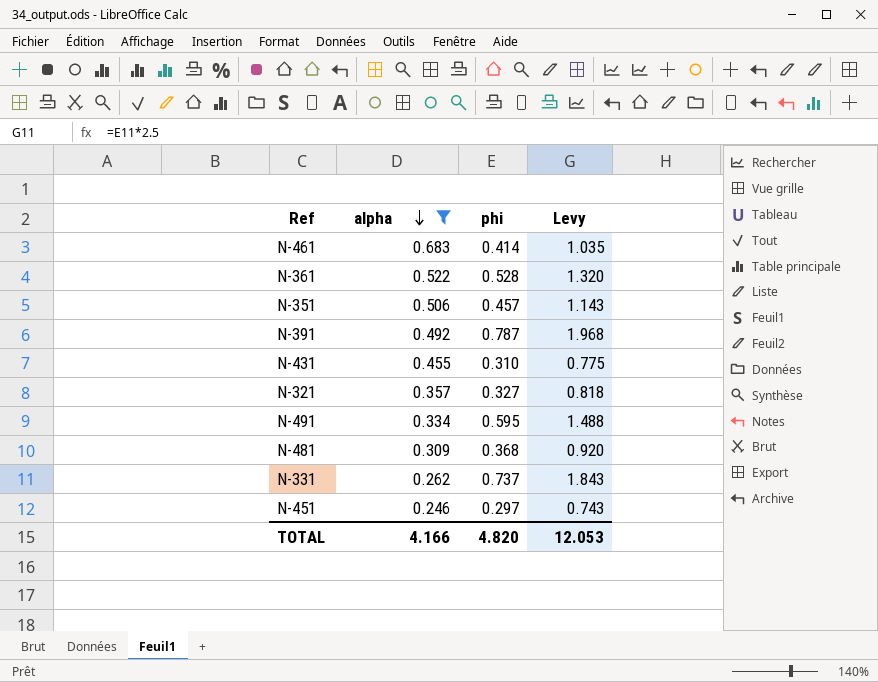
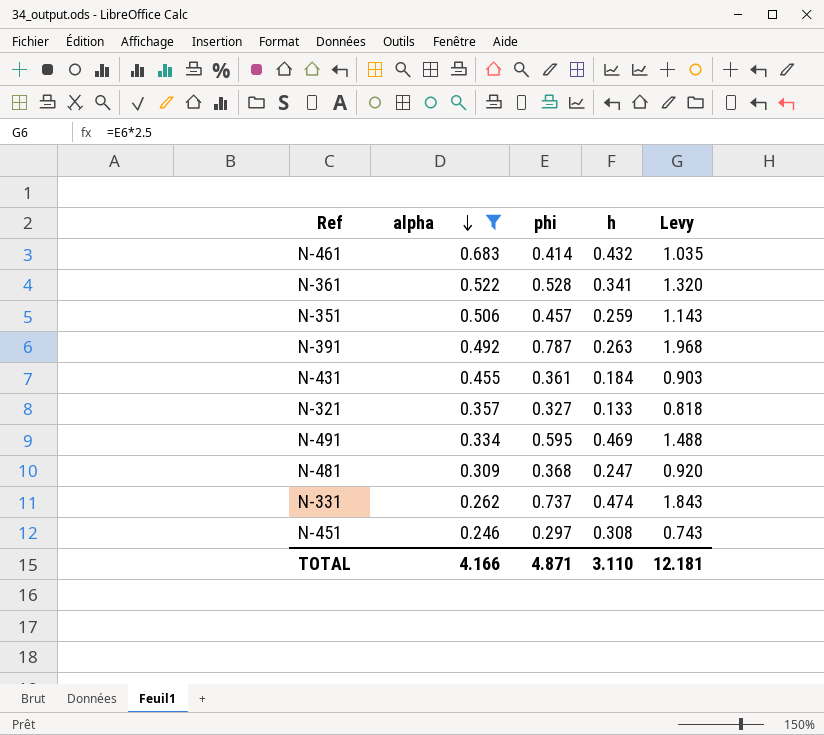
column h | position: none -> 4
N-431 | phi: 0.310 -> 0.361
N-431 | Levy: 0.775 -> 0.903
TOTAL | phi: 4.820 -> 4.871
TOTAL | Levy: 12.053 -> 12.181

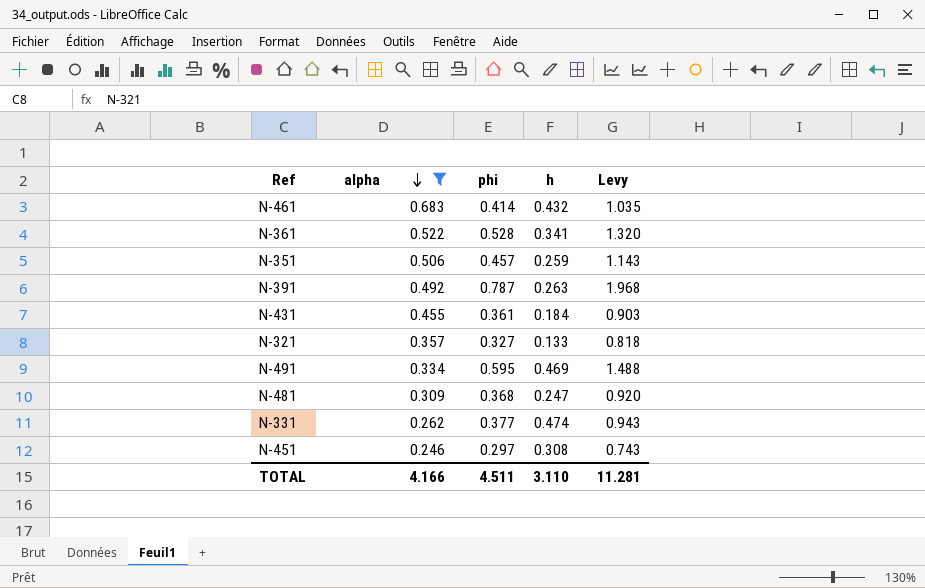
N-331 | phi: 0.737 -> 0.377
N-331 | Levy: 1.843 -> 0.943
TOTAL | phi: 4.871 -> 4.511
TOTAL | Levy: 12.181 -> 11.281

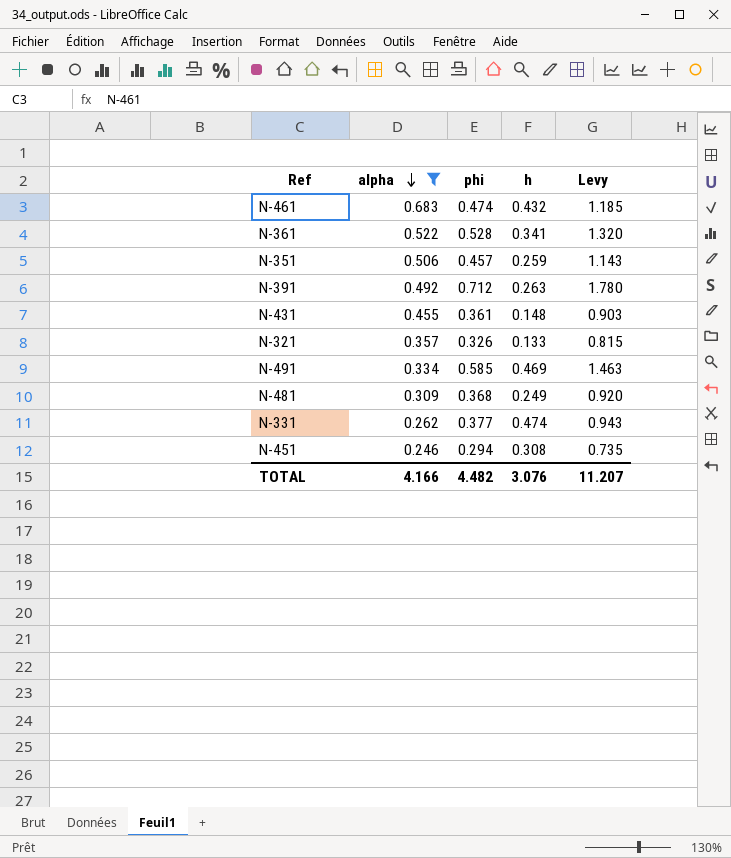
N-461 | phi: 0.414 -> 0.474
N-461 | Levy: 1.035 -> 1.185
N-391 | phi: 0.787 -> 0.712
N-391 | Levy: 1.968 -> 1.780
N-431 | h: 0.184 -> 0.148
N-321 | phi: 0.327 -> 0.326
N-321 | Levy: 0.818 -> 0.815
N-491 | phi: 0.595 -> 0.585
N-491 | Levy: 1.488 -> 1.463
N-481 | h: 0.247 -> 0.249
N-451 | phi: 0.297 -> 0.294
N-451 | Levy: 0.743 -> 0.735
TOTAL | phi: 4.511 -> 4.482
TOTAL | h: 3.110 -> 3.076
TOTAL | Levy: 11.281 -> 11.207

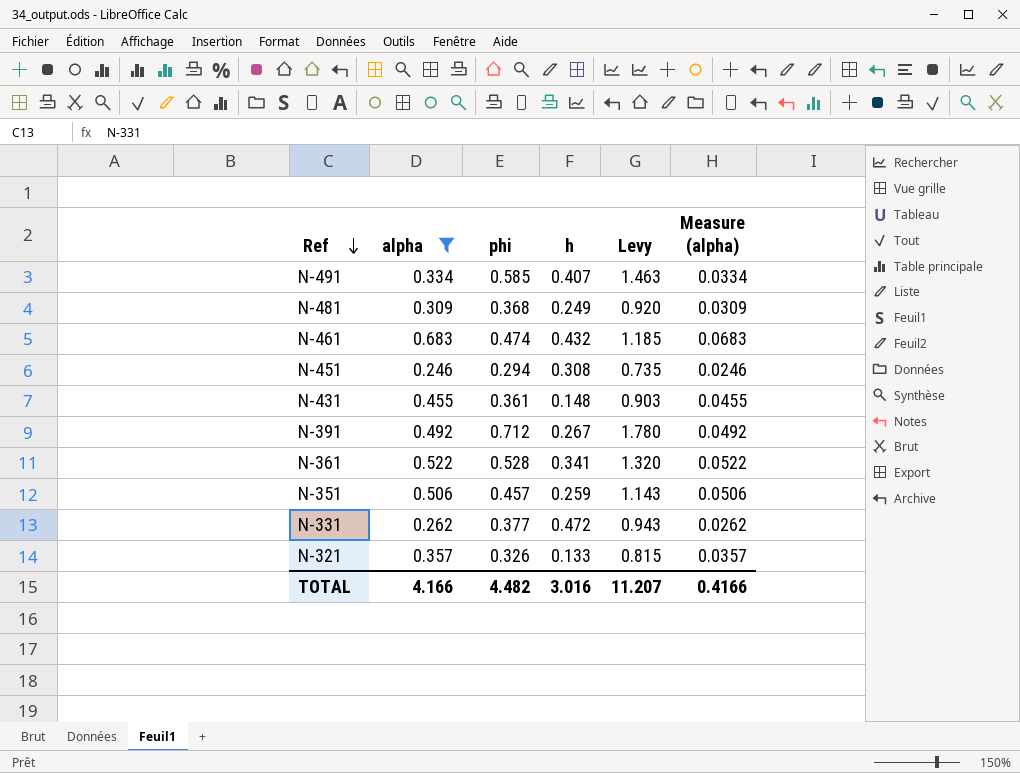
row order: alpha descending -> Ref descending
column Measure (alpha) | formula: none -> [alpha] * 0.1
N-491 | h: 0.469 -> 0.407
N-391 | h: 0.263 -> 0.267
N-331 | h: 0.474 -> 0.472
TOTAL | h: 3.076 -> 3.016

